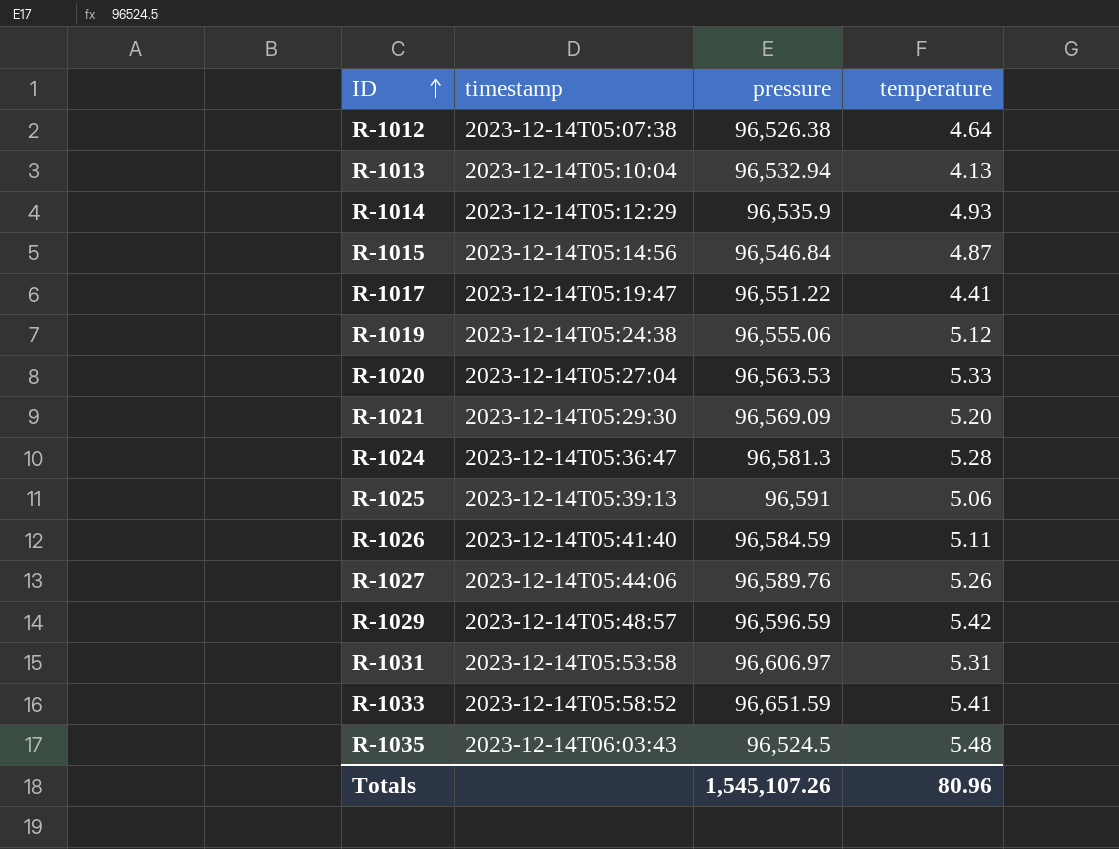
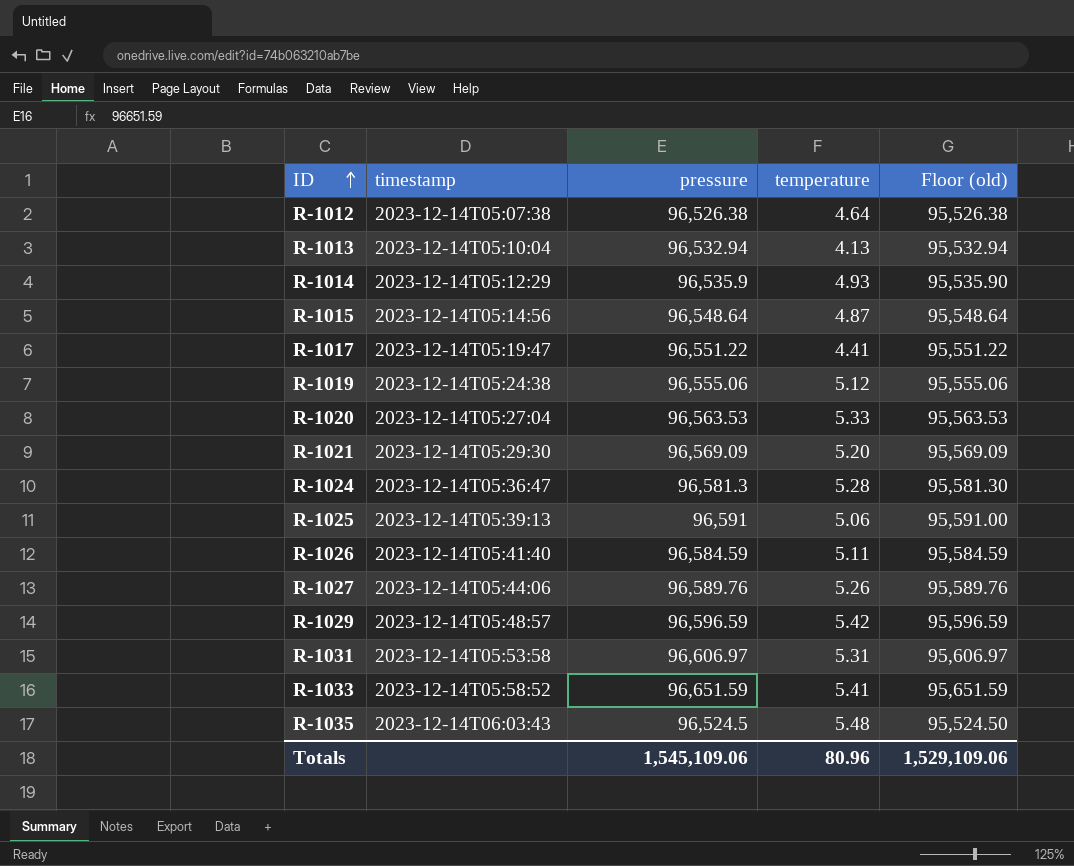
column Floor (old) | formula: none -> [pressure] - 1000
R-1015 | pressure: 96,546.84 -> 96,548.64
Totals | pressure: 1,545,107.26 -> 1,545,109.06

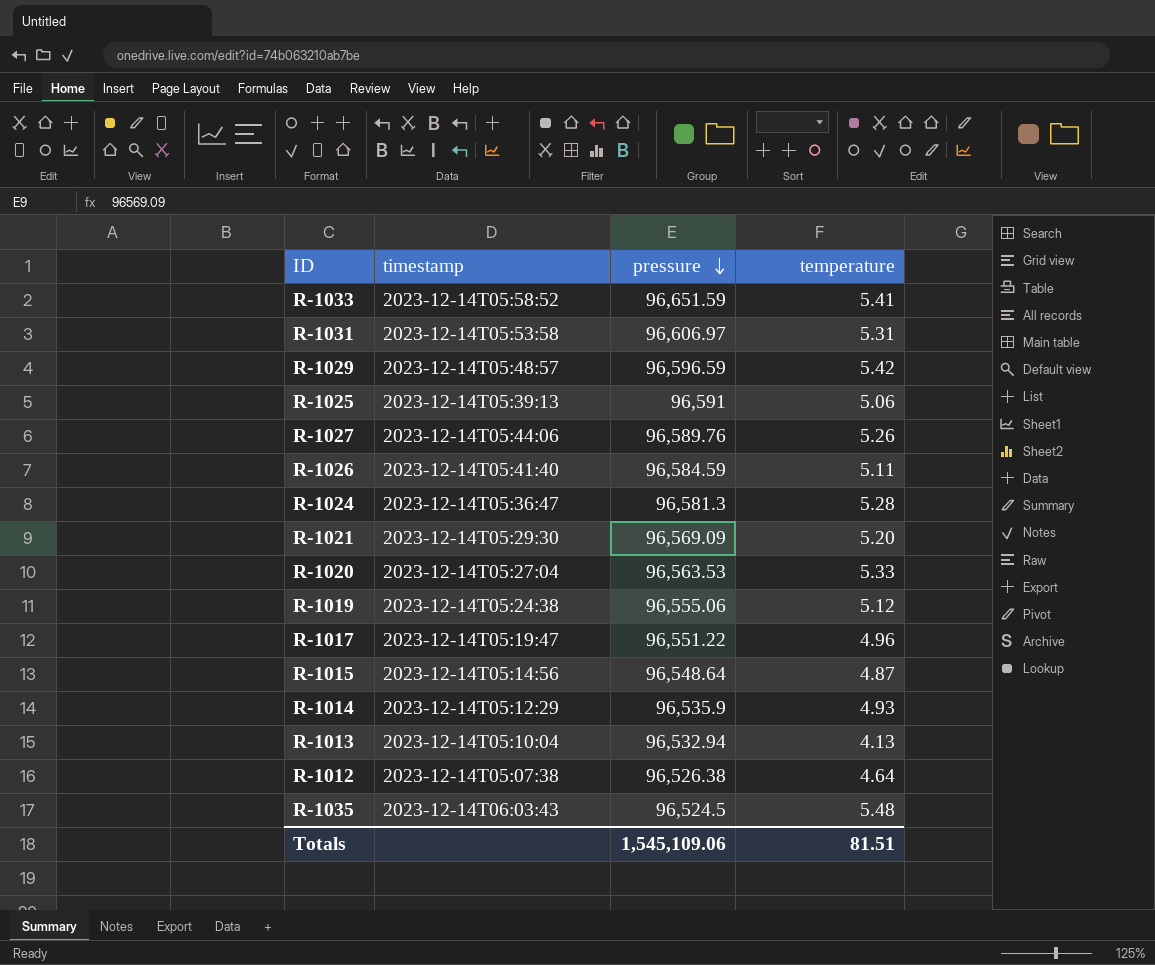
row order: ID ascending -> pressure descending
column Floor (old) | formula: [pressure] - 1000 -> none
R-1017 | temperature: 4.41 -> 4.96
Totals | temperature: 80.96 -> 81.51

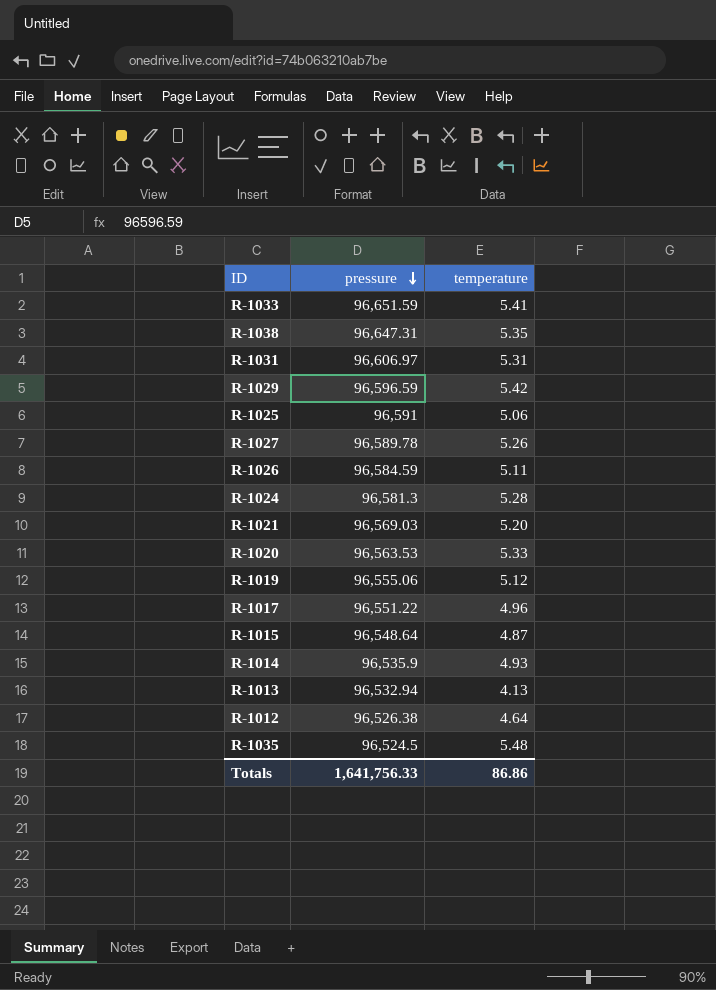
column timestamp | position: 2 -> none
row R-1038: none -> 96,647.31 | 5.35
R-1027 | pressure: 96,589.76 -> 96,589.78
R-1021 | pressure: 96,569.09 -> 96,569.03
Totals | pressure: 1,545,109.06 -> 1,641,756.33
Totals | temperature: 81.51 -> 86.86

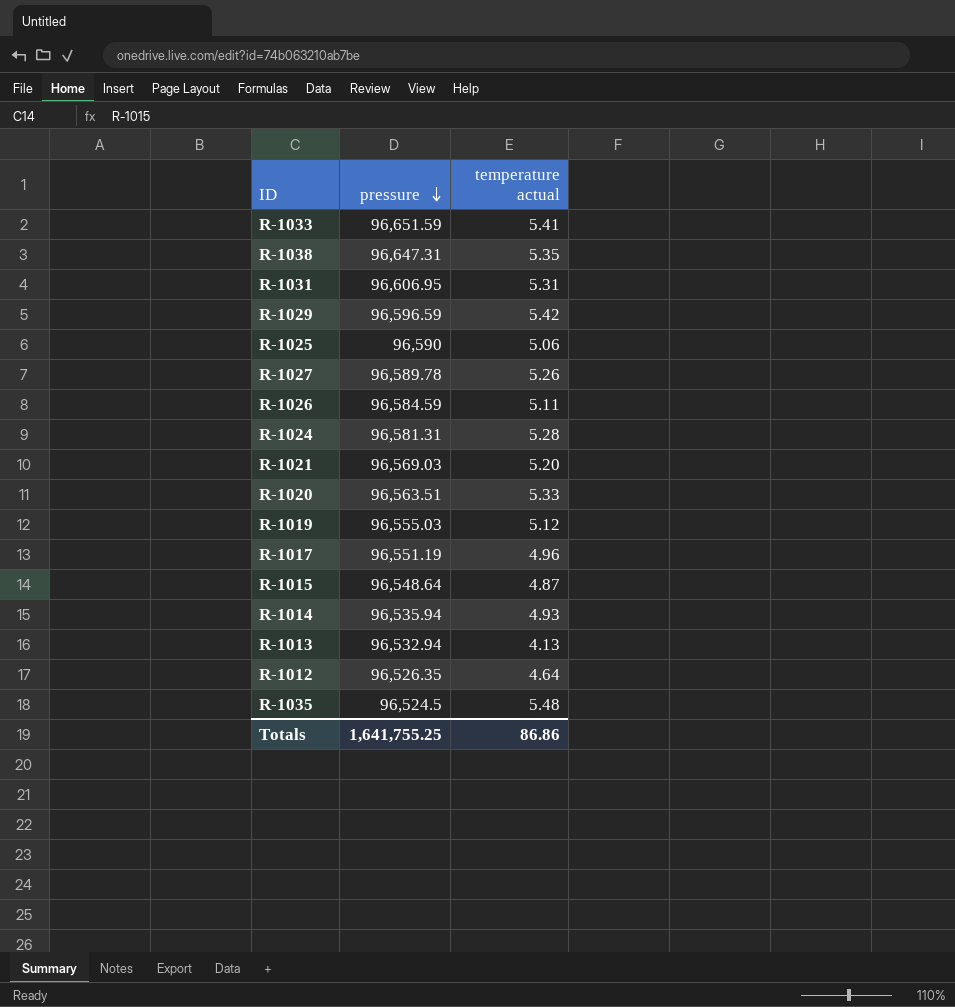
column name: temperature -> temperature actual
R-1031 | pressure: 96,606.97 -> 96,606.95
R-1025 | pressure: 96,591 -> 96,590
R-1024 | pressure: 96,581.3 -> 96,581.31
R-1020 | pressure: 96,563.53 -> 96,563.51
R-1019 | pressure: 96,555.06 -> 96,555.03
R-1017 | pressure: 96,551.22 -> 96,551.19
R-1014 | pressure: 96,535.9 -> 96,535.94
R-1012 | pressure: 96,526.38 -> 96,526.35
Totals | pressure: 1,641,756.33 -> 1,641,755.25

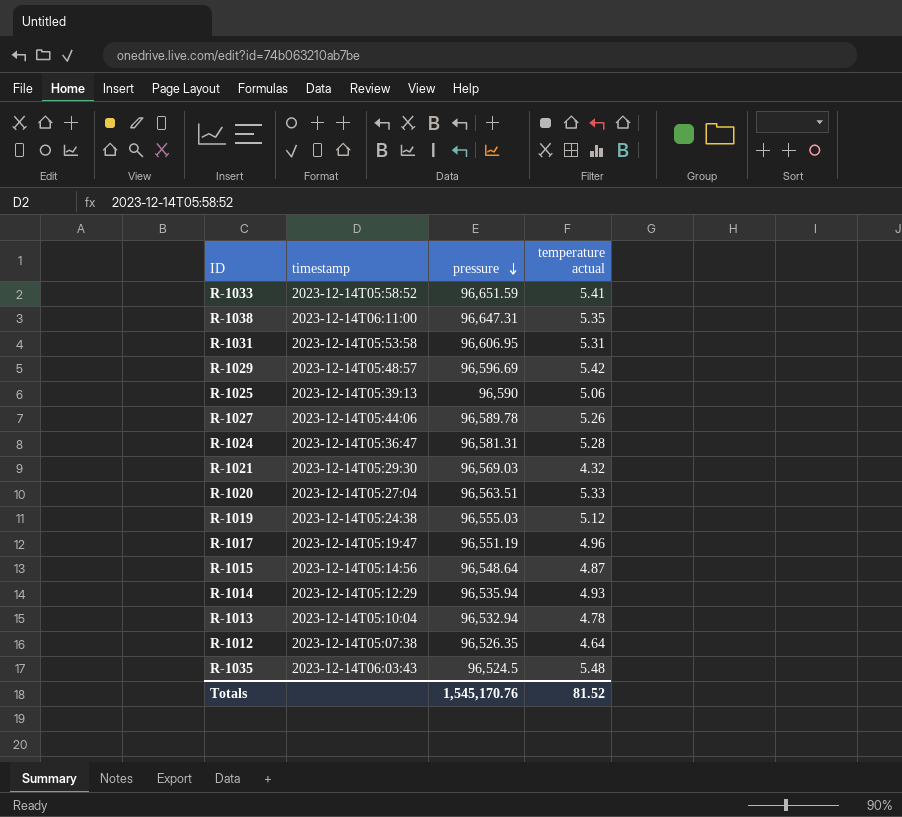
column timestamp | position: none -> 2
row R-1026: 96,584.59 | 5.11 -> none
R-1029 | pressure: 96,596.59 -> 96,596.69
R-1021 | temperature actual: 5.20 -> 4.32
R-1013 | temperature actual: 4.13 -> 4.78
Totals | pressure: 1,641,755.25 -> 1,545,170.76
Totals | temperature actual: 86.86 -> 81.52

